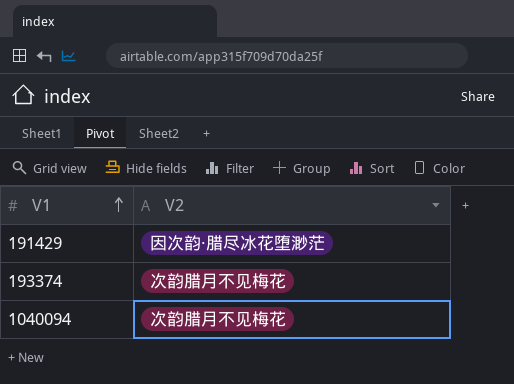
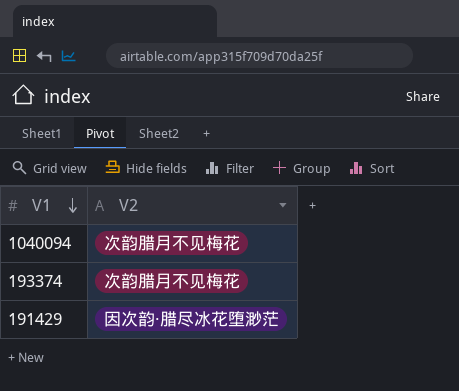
row order: V1 ascending -> V1 descending

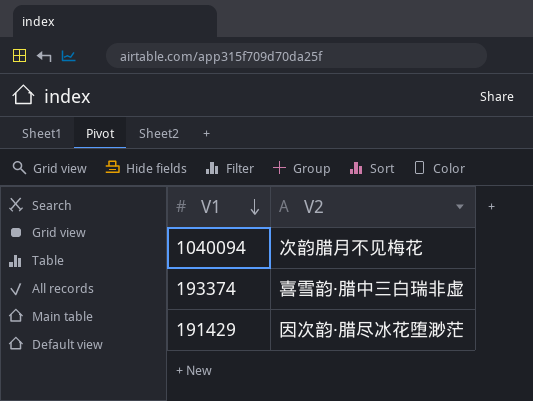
193374 | V2: 次韵腊月不见梅花 -> 喜雪韵·腊中三白瑞非虚

